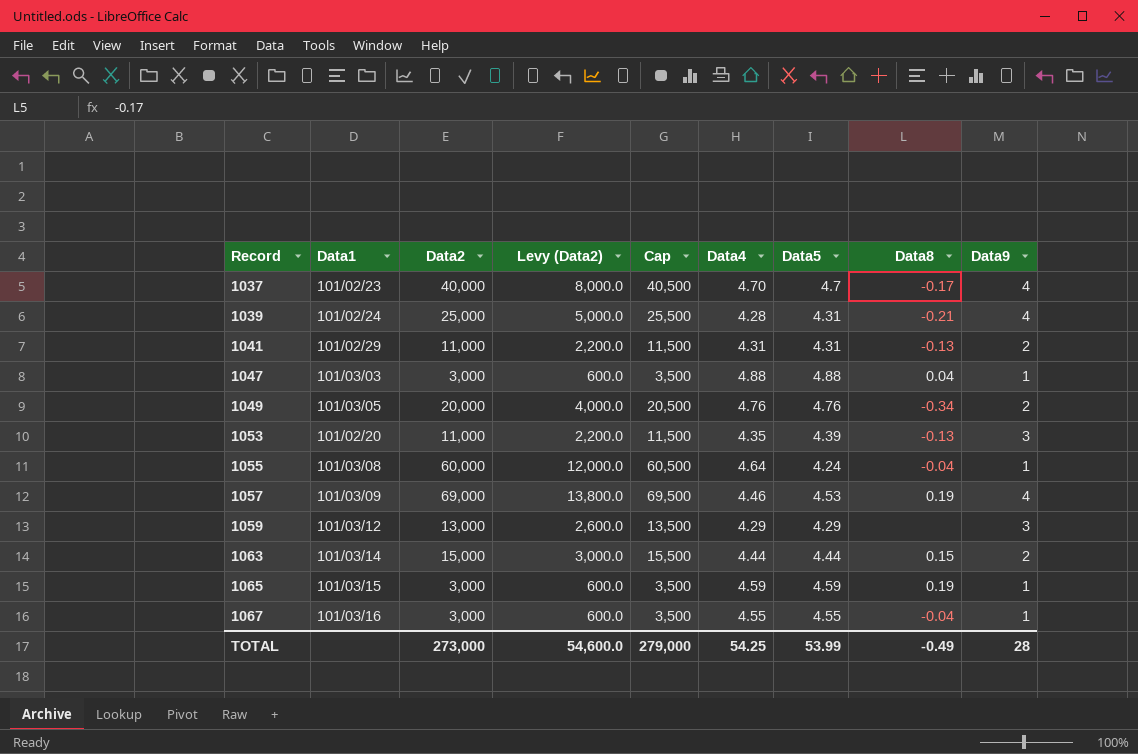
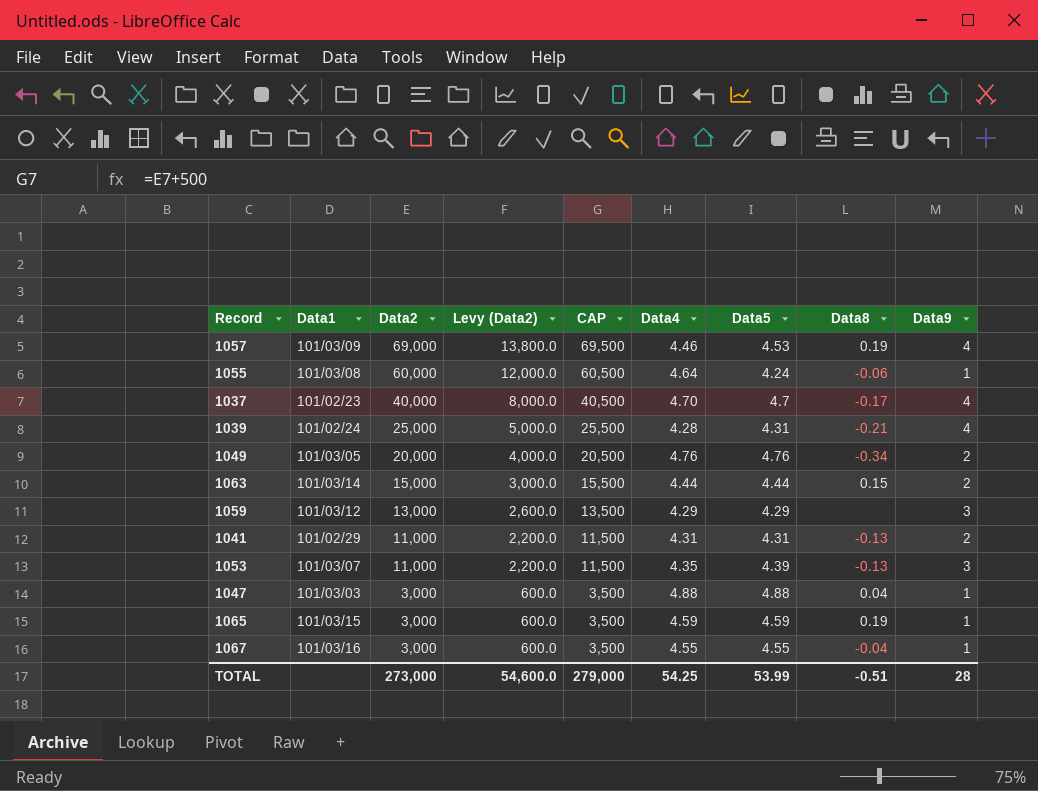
row order: Record ascending -> Data2 descending
column name: Cap -> CAP
1055 | Data8: -0.04 -> -0.06
1053 | Data1: 101/02/20 -> 101/03/07
TOTAL | Data8: -0.49 -> -0.51

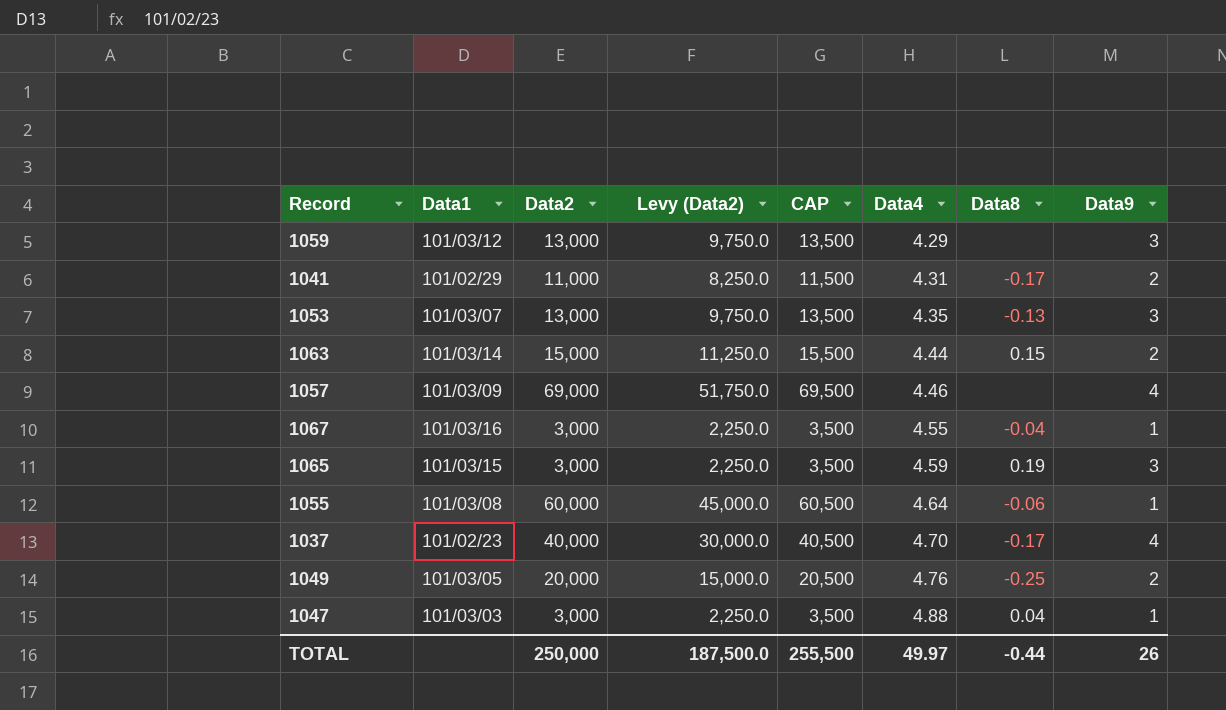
row order: Data2 descending -> Data4 ascending
column Data5 | position: 7 -> none
column Levy (Data2) | formula: [Data2] * 0.2 -> [Data2] * 0.75
row 1039: 101/02/24 | 25,000 | 5,000.0 | 25,500 | 4.28 | 4.31 | -0.21 | 4 -> none
1041 | Data8: -0.13 -> -0.17
1053 | Data2: 11,000 -> 13,000
1053 | CAP: 11,500 -> 13,500
1057 | Data8: 0.19 -> none
1065 | Data9: 1 -> 3
1049 | Data8: -0.34 -> -0.25
TOTAL | Data2: 273,000 -> 250,000
TOTAL | Levy (Data2): 54,600.0 -> 187,500.0
TOTAL | CAP: 279,000 -> 255,500
TOTAL | Data4: 54.25 -> 49.97
TOTAL | Data8: -0.51 -> -0.44
TOTAL | Data9: 28 -> 26

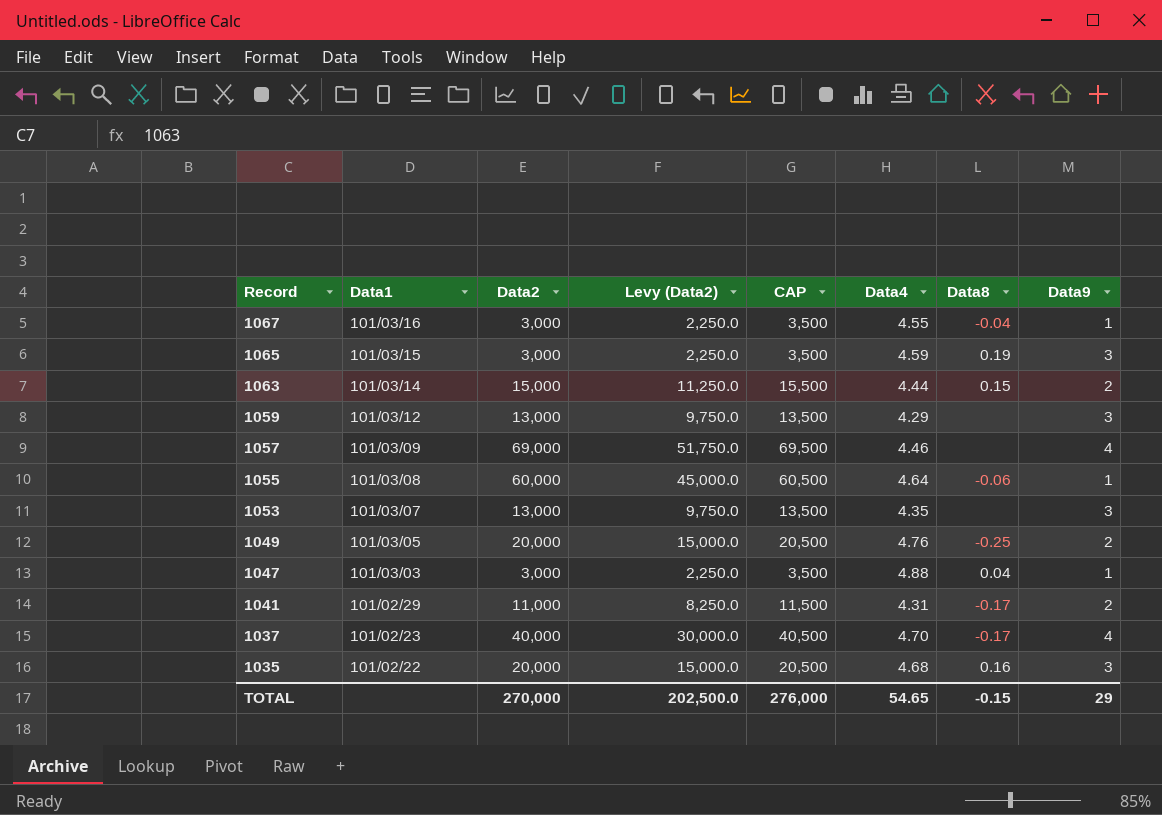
row order: Data4 ascending -> Record descending
1053 | Data8: -0.13 -> none
row 1035: none -> 101/02/22 | 20,000 | 15,000.0 | 20,500 | 4.68 | 0.16 | 3
TOTAL | Data2: 250,000 -> 270,000
TOTAL | Levy (Data2): 187,500.0 -> 202,500.0
TOTAL | CAP: 255,500 -> 276,000
TOTAL | Data4: 49.97 -> 54.65
TOTAL | Data8: -0.44 -> -0.15
TOTAL | Data9: 26 -> 29

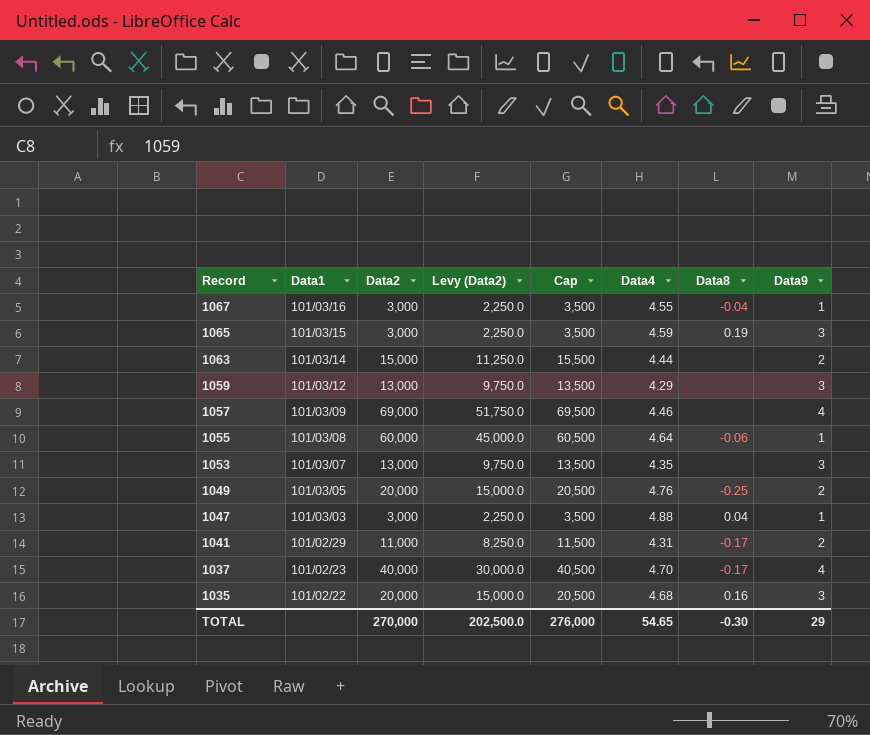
column name: CAP -> Cap
1063 | Data8: 0.15 -> none
TOTAL | Data8: -0.15 -> -0.30

